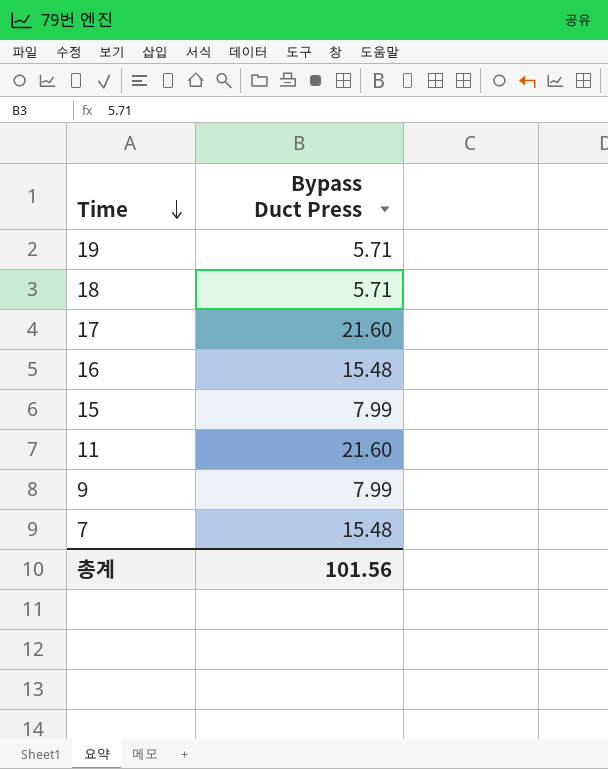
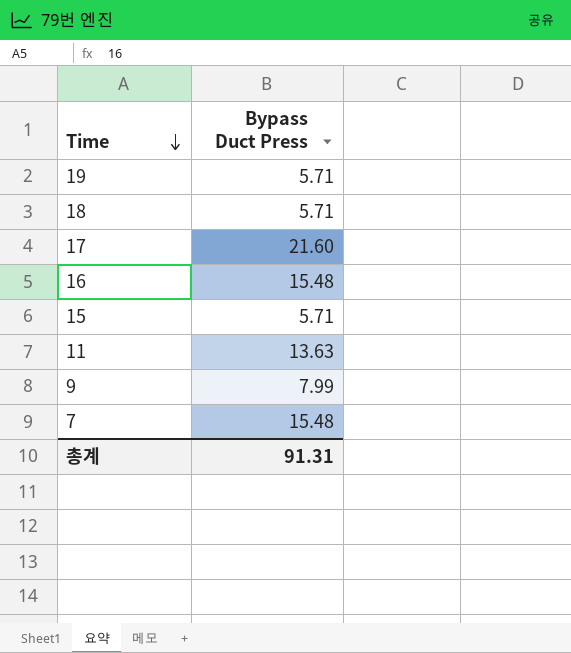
15 | Bypass Duct Press: 7.99 -> 5.71
11 | Bypass Duct Press: 21.60 -> 13.63
총계 | Bypass Duct Press: 101.56 -> 91.31

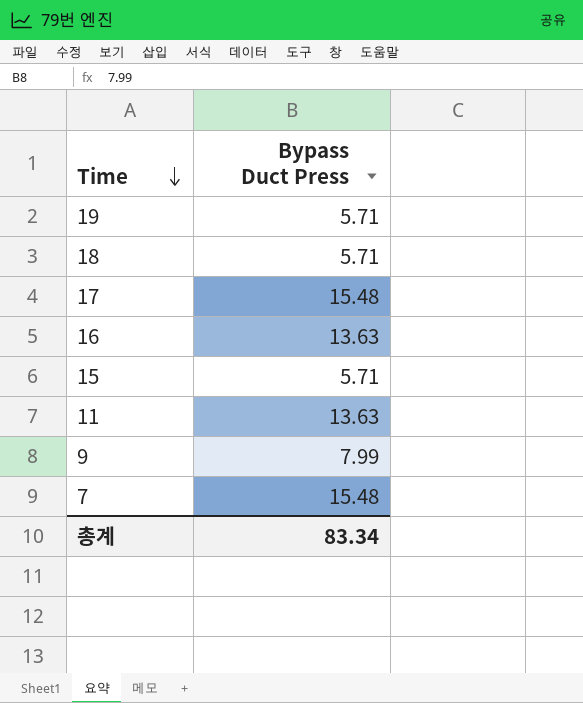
17 | Bypass Duct Press: 21.60 -> 15.48
16 | Bypass Duct Press: 15.48 -> 13.63
총계 | Bypass Duct Press: 91.31 -> 83.34

